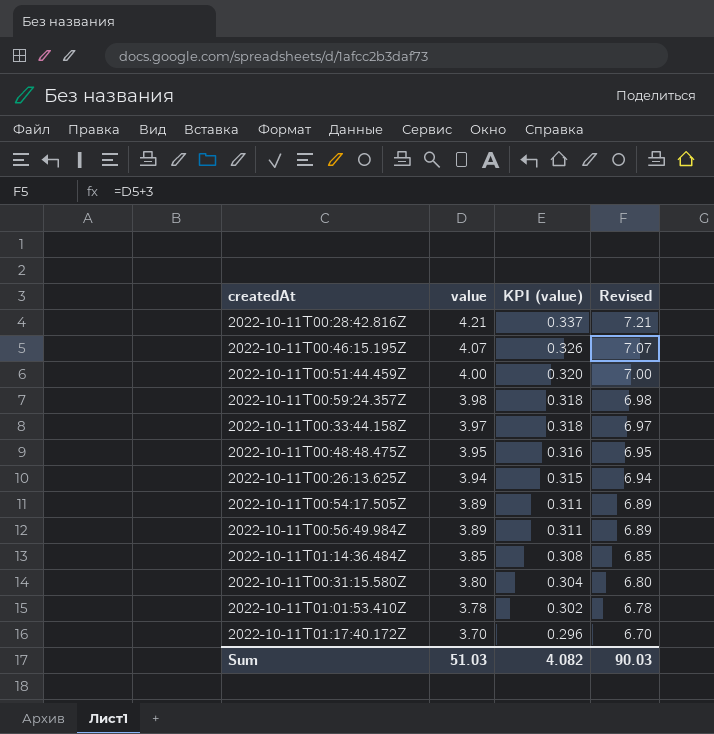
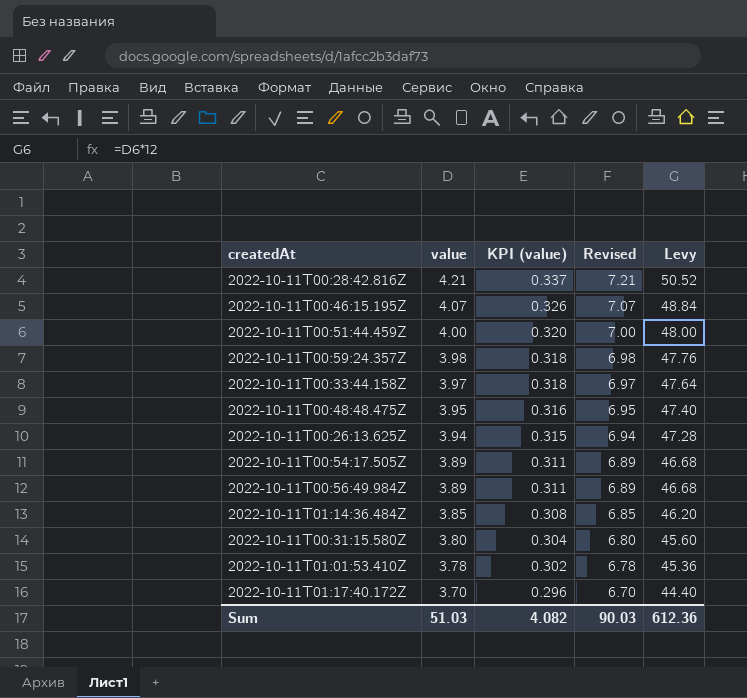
column Levy | formula: none -> [value] * 12

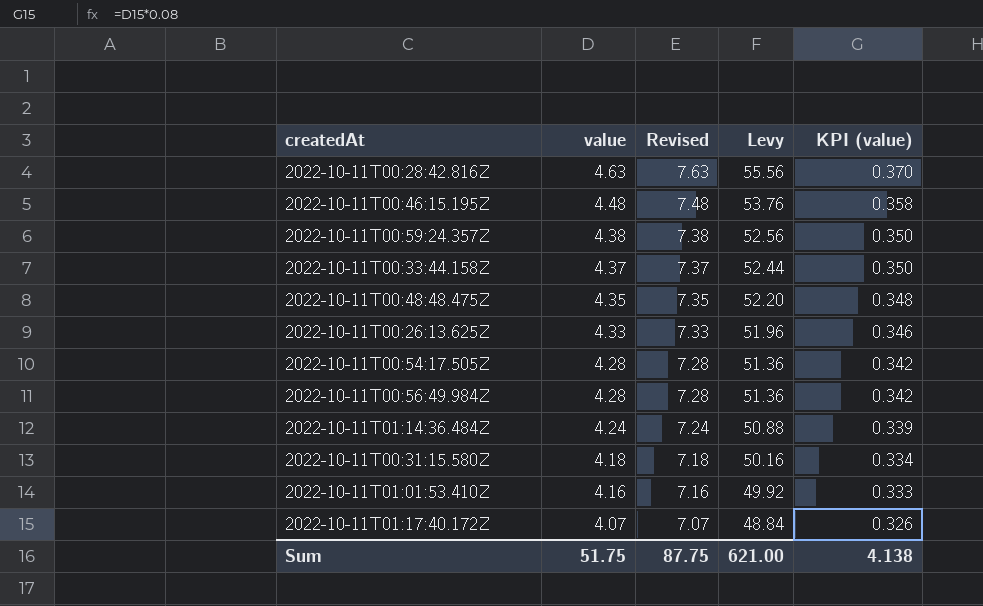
column KPI (value) | position: 3 -> 5
row 2022-10-11T00:51:44.459Z: 4.00 | 0.320 | 7.00 | 48.00 -> none
2022-10-11T00:28:42.816Z | value: 4.21 -> 4.63
2022-10-11T00:28:42.816Z | Revised: 7.21 -> 7.63
2022-10-11T00:28:42.816Z | Levy: 50.52 -> 55.56
2022-10-11T00:28:42.816Z | KPI (value): 0.337 -> 0.370
2022-10-11T00:46:15.195Z | value: 4.07 -> 4.48
2022-10-11T00:46:15.195Z | Revised: 7.07 -> 7.48
2022-10-11T00:46:15.195Z | Levy: 48.84 -> 53.76
2022-10-11T00:46:15.195Z | KPI (value): 0.326 -> 0.358
2022-10-11T00:59:24.357Z | value: 3.98 -> 4.38
2022-10-11T00:59:24.357Z | Revised: 6.98 -> 7.38
2022-10-11T00:59:24.357Z | Levy: 47.76 -> 52.56
2022-10-11T00:59:24.357Z | KPI (value): 0.318 -> 0.350
2022-10-11T00:33:44.158Z | value: 3.97 -> 4.37
2022-10-11T00:33:44.158Z | Revised: 6.97 -> 7.37
2022-10-11T00:33:44.158Z | Levy: 47.64 -> 52.44
2022-10-11T00:33:44.158Z | KPI (value): 0.318 -> 0.350
2022-10-11T00:48:48.475Z | value: 3.95 -> 4.35
2022-10-11T00:48:48.475Z | Revised: 6.95 -> 7.35
2022-10-11T00:48:48.475Z | Levy: 47.40 -> 52.20
2022-10-11T00:48:48.475Z | KPI (value): 0.316 -> 0.348
2022-10-11T00:26:13.625Z | value: 3.94 -> 4.33
2022-10-11T00:26:13.625Z | Revised: 6.94 -> 7.33
2022-10-11T00:26:13.625Z | Levy: 47.28 -> 51.96
2022-10-11T00:26:13.625Z | KPI (value): 0.315 -> 0.346
2022-10-11T00:54:17.505Z | value: 3.89 -> 4.28
2022-10-11T00:54:17.505Z | Revised: 6.89 -> 7.28
2022-10-11T00:54:17.505Z | Levy: 46.68 -> 51.36
2022-10-11T00:54:17.505Z | KPI (value): 0.311 -> 0.342
2022-10-11T00:56:49.984Z | value: 3.89 -> 4.28
2022-10-11T00:56:49.984Z | Revised: 6.89 -> 7.28
2022-10-11T00:56:49.984Z | Levy: 46.68 -> 51.36
2022-10-11T00:56:49.984Z | KPI (value): 0.311 -> 0.342
2022-10-11T01:14:36.484Z | value: 3.85 -> 4.24
2022-10-11T01:14:36.484Z | Revised: 6.85 -> 7.24
2022-10-11T01:14:36.484Z | Levy: 46.20 -> 50.88
2022-10-11T01:14:36.484Z | KPI (value): 0.308 -> 0.339
2022-10-11T00:31:15.580Z | value: 3.80 -> 4.18
2022-10-11T00:31:15.580Z | Revised: 6.80 -> 7.18
2022-10-11T00:31:15.580Z | Levy: 45.60 -> 50.16
2022-10-11T00:31:15.580Z | KPI (value): 0.304 -> 0.334
2022-10-11T01:01:53.410Z | value: 3.78 -> 4.16
2022-10-11T01:01:53.410Z | Revised: 6.78 -> 7.16
2022-10-11T01:01:53.410Z | Levy: 45.36 -> 49.92
2022-10-11T01:01:53.410Z | KPI (value): 0.302 -> 0.333
2022-10-11T01:17:40.172Z | value: 3.70 -> 4.07
2022-10-11T01:17:40.172Z | Revised: 6.70 -> 7.07
2022-10-11T01:17:40.172Z | Levy: 44.40 -> 48.84
2022-10-11T01:17:40.172Z | KPI (value): 0.296 -> 0.326
Sum | value: 51.03 -> 51.75
Sum | Revised: 90.03 -> 87.75
Sum | Levy: 612.36 -> 621.00
Sum | KPI (value): 4.082 -> 4.138

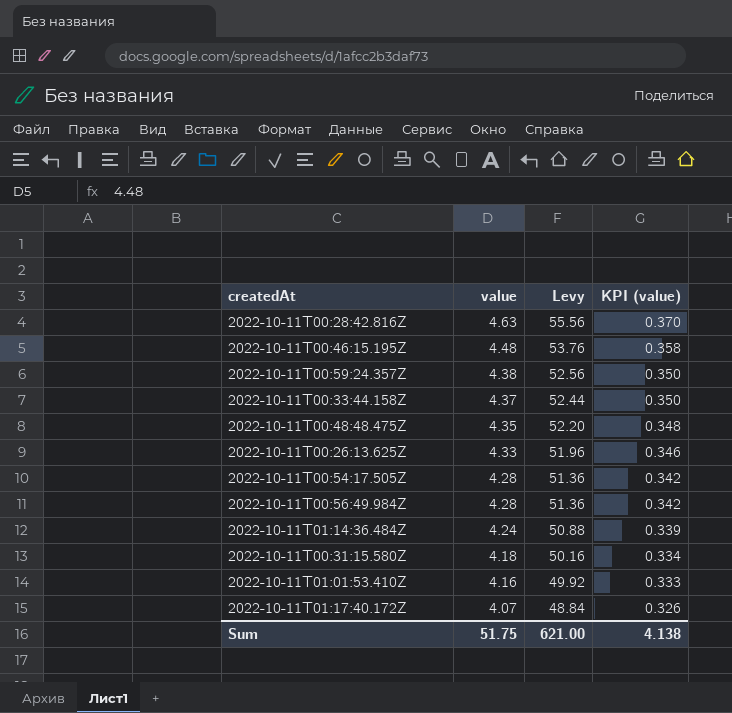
column Revised | formula: [value] + 3 -> none

